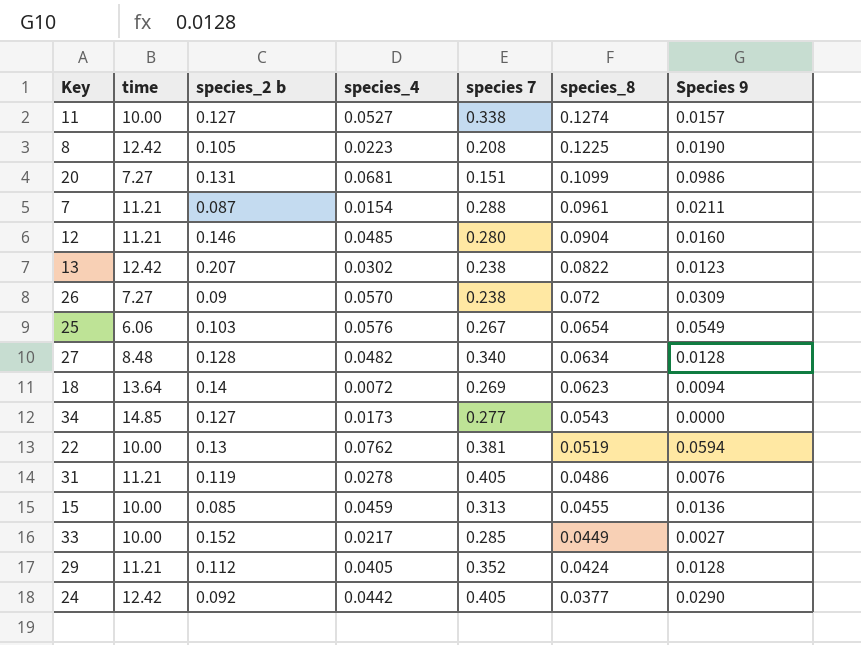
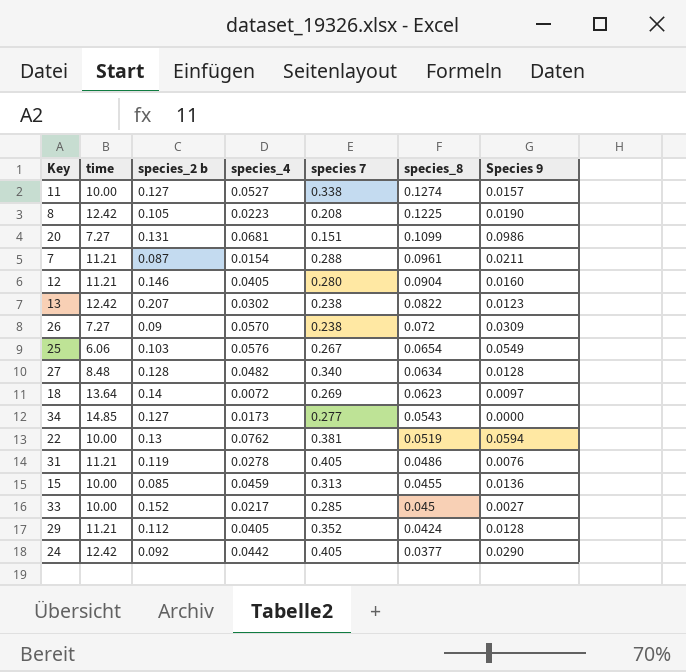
12 | species_4: 0.0485 -> 0.0405
18 | Species 9: 0.0094 -> 0.0097
33 | species_8: 0.0449 -> 0.045

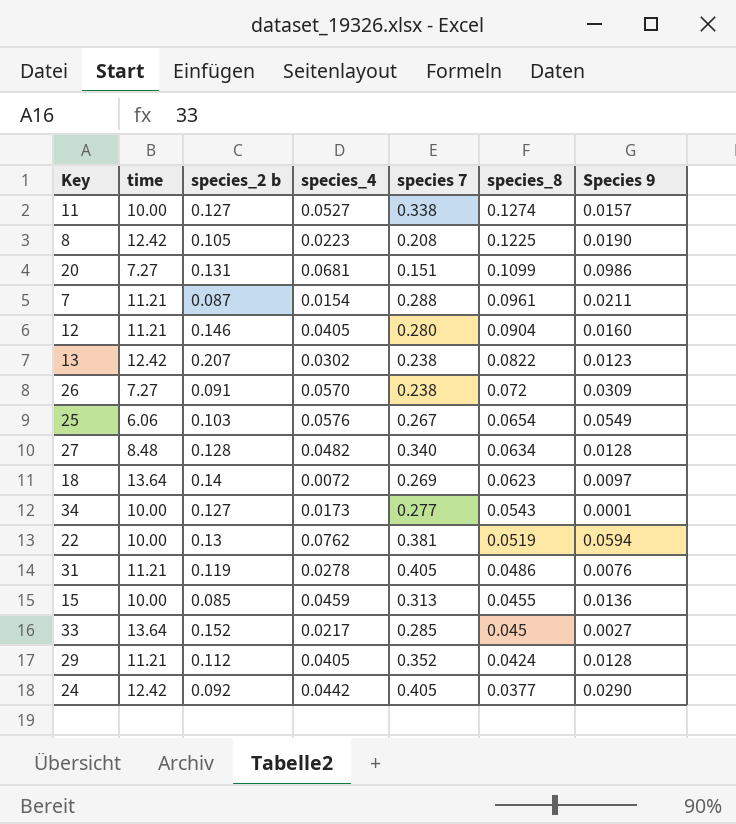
26 | species_2 b: 0.09 -> 0.091
34 | time: 14.85 -> 10.00
34 | Species 9: 0.0000 -> 0.0001
33 | time: 10.00 -> 13.64

